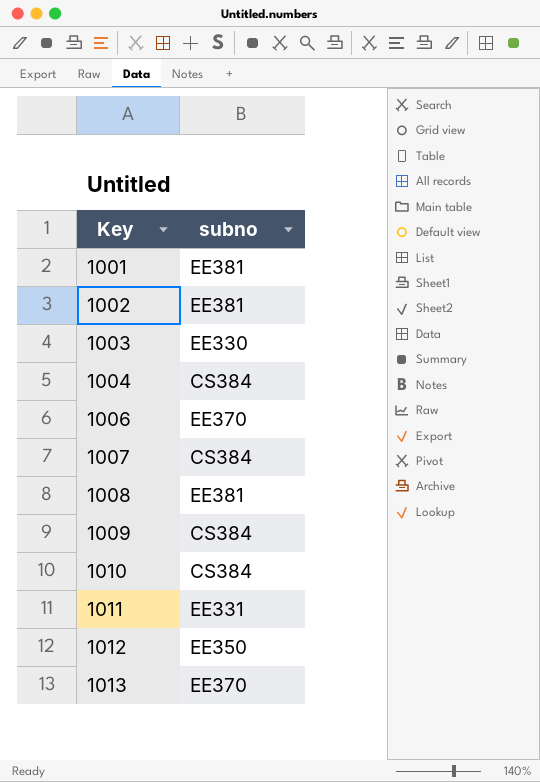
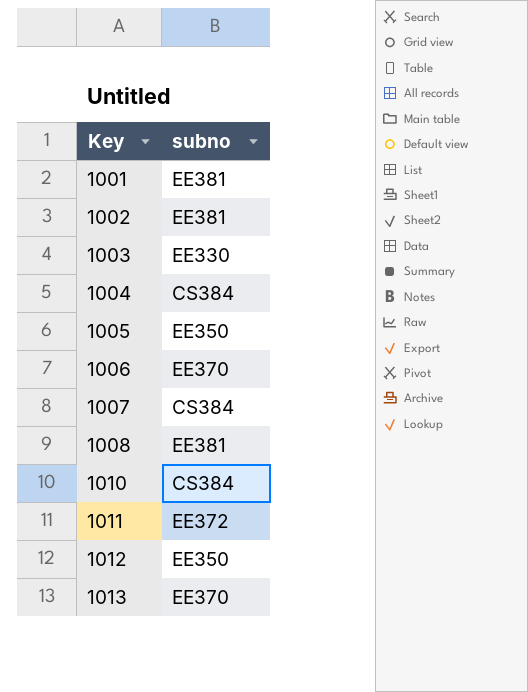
row 1009: CS384 -> none
row 1005: none -> EE350
1011 | subno: EE331 -> EE372

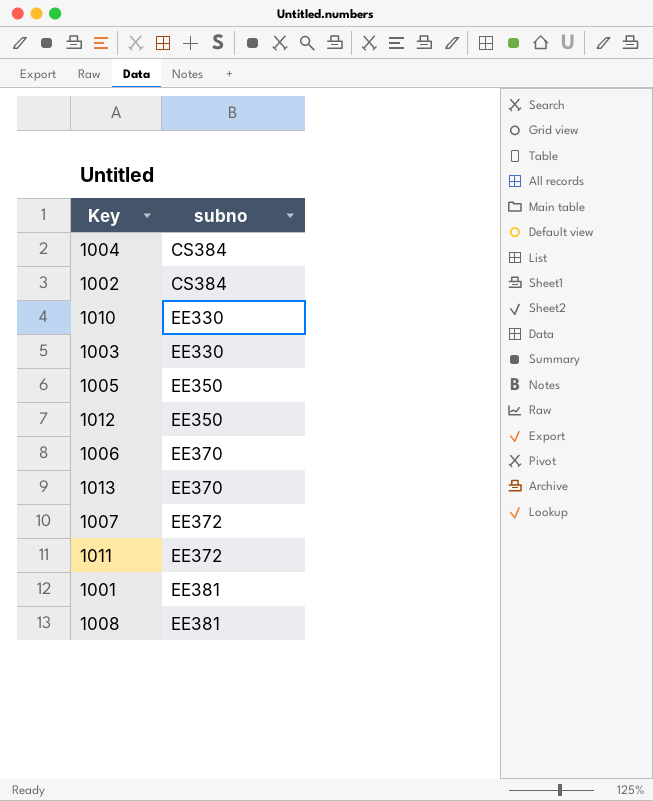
row order: Key ascending -> subno ascending
1002 | subno: EE381 -> CS384
1010 | subno: CS384 -> EE330
1007 | subno: CS384 -> EE372

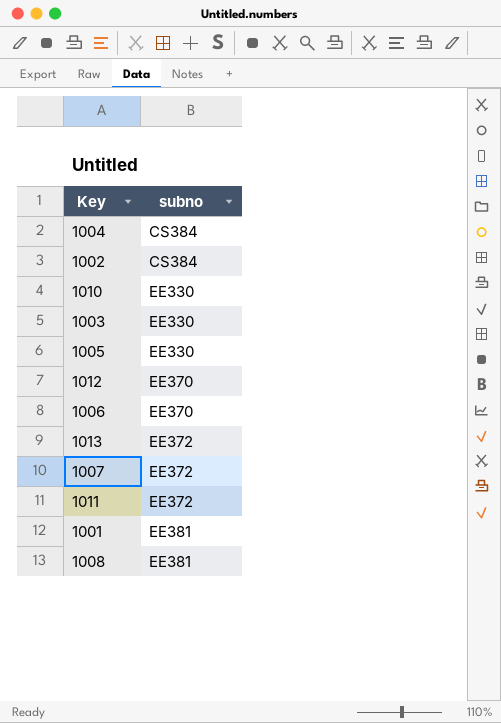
1005 | subno: EE350 -> EE330
1012 | subno: EE350 -> EE370
1013 | subno: EE370 -> EE372

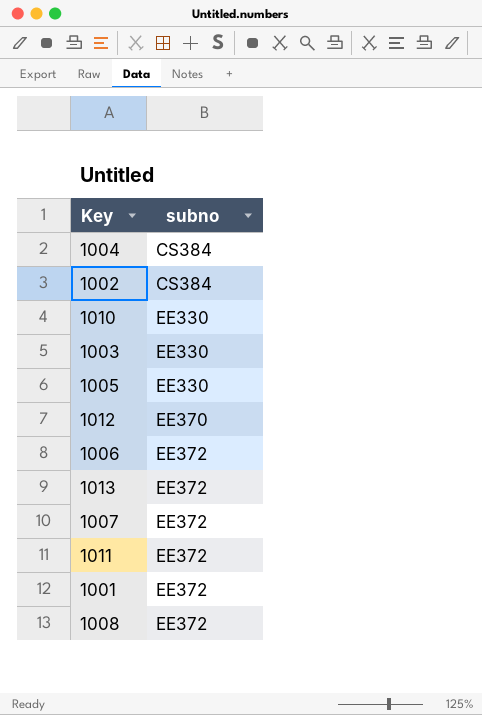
1006 | subno: EE370 -> EE372
1001 | subno: EE381 -> EE372
1008 | subno: EE381 -> EE372

